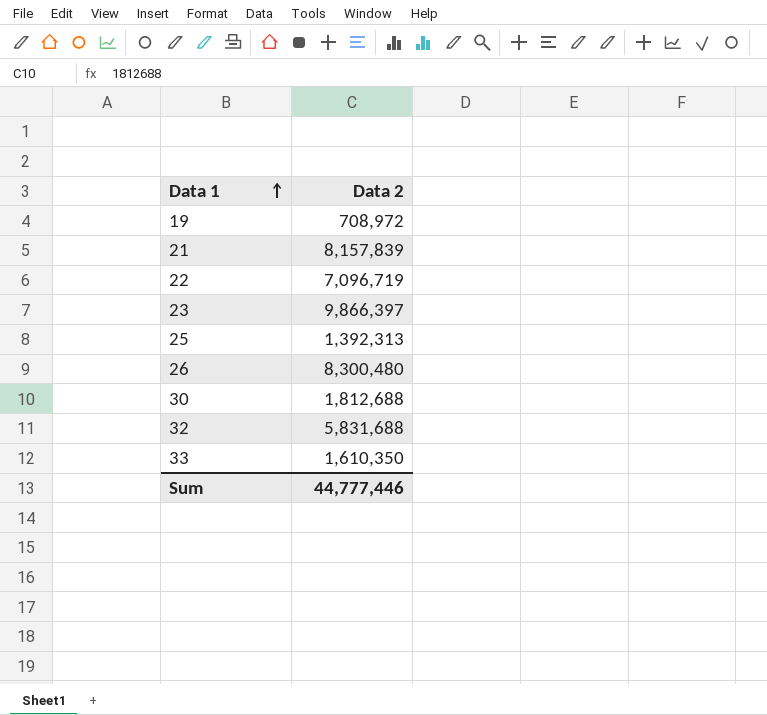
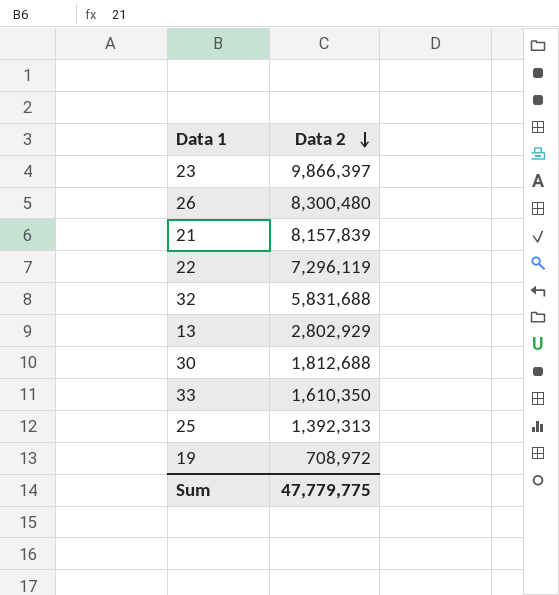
row order: Data 1 ascending -> Data 2 descending
22 | Data 2: 7,096,719 -> 7,296,119
row 13: none -> 2,802,929
Sum | Data 2: 44,777,446 -> 47,779,775

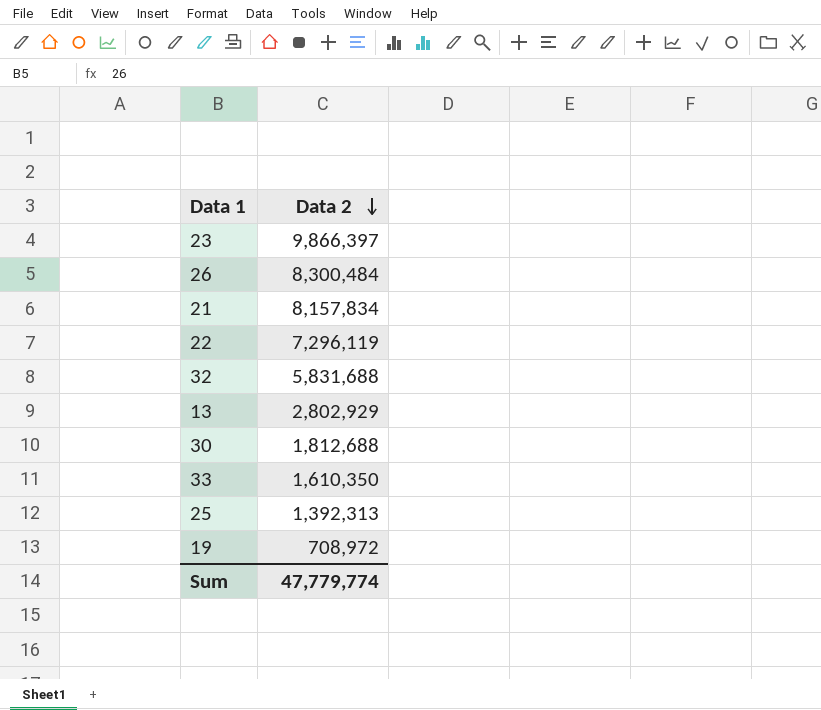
26 | Data 2: 8,300,480 -> 8,300,484
21 | Data 2: 8,157,839 -> 8,157,834
Sum | Data 2: 47,779,775 -> 47,779,774

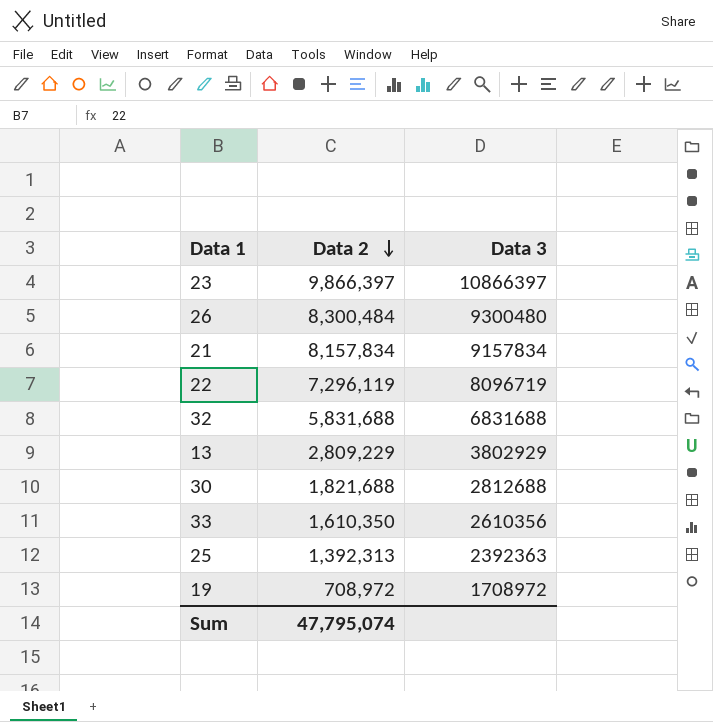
column Data 3 | position: none -> 3
13 | Data 2: 2,802,929 -> 2,809,229
30 | Data 2: 1,812,688 -> 1,821,688
Sum | Data 2: 47,779,774 -> 47,795,074

